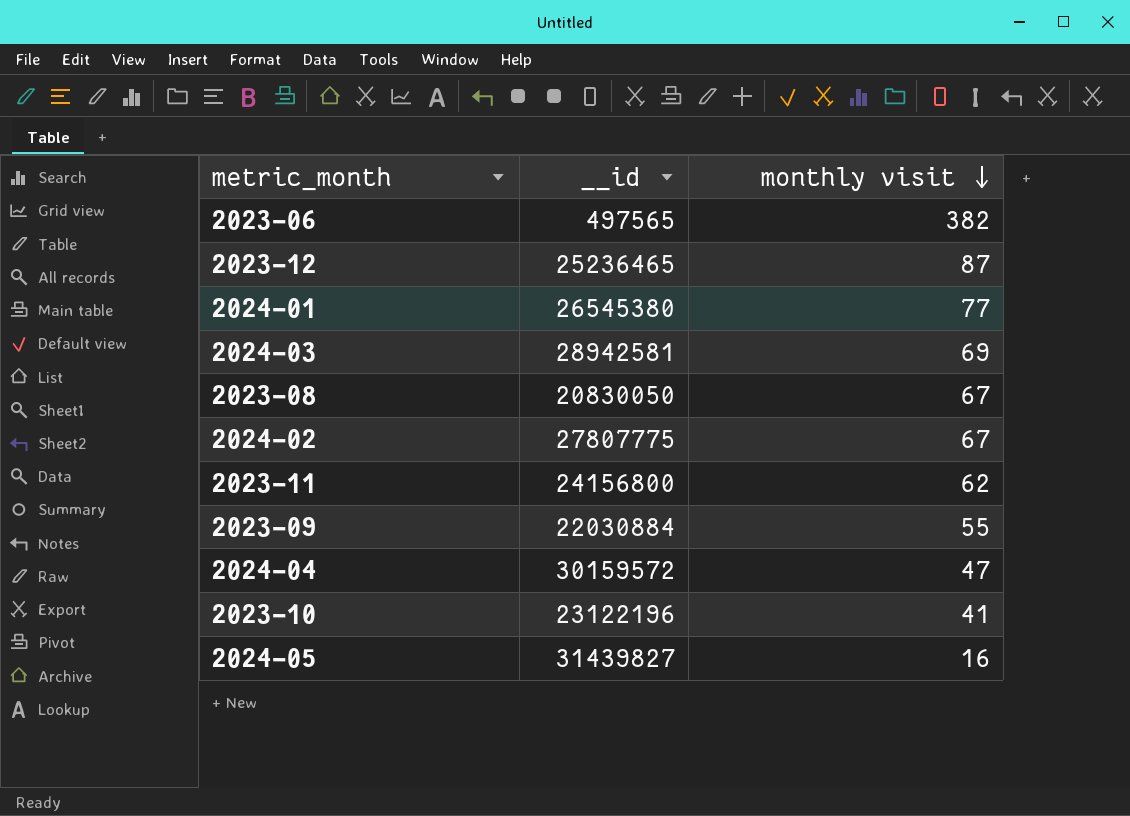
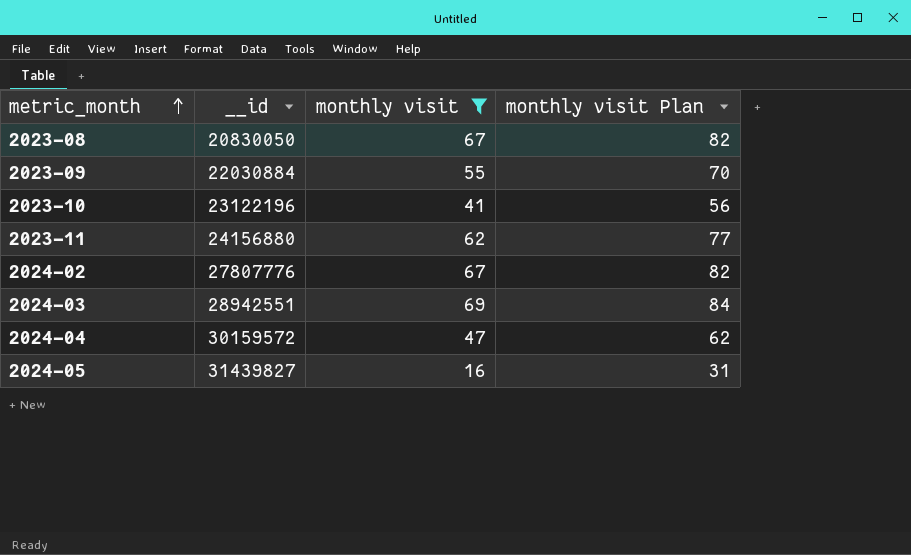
filter: none -> monthly visit <= 69
row order: monthly visit descending -> metric_month ascending
column monthly visit Plan | formula: none -> [monthly visit] + 15
2023-11 | __id: 24156800 -> 24156880
2024-02 | __id: 27807775 -> 27807776
2024-03 | __id: 28942581 -> 28942551

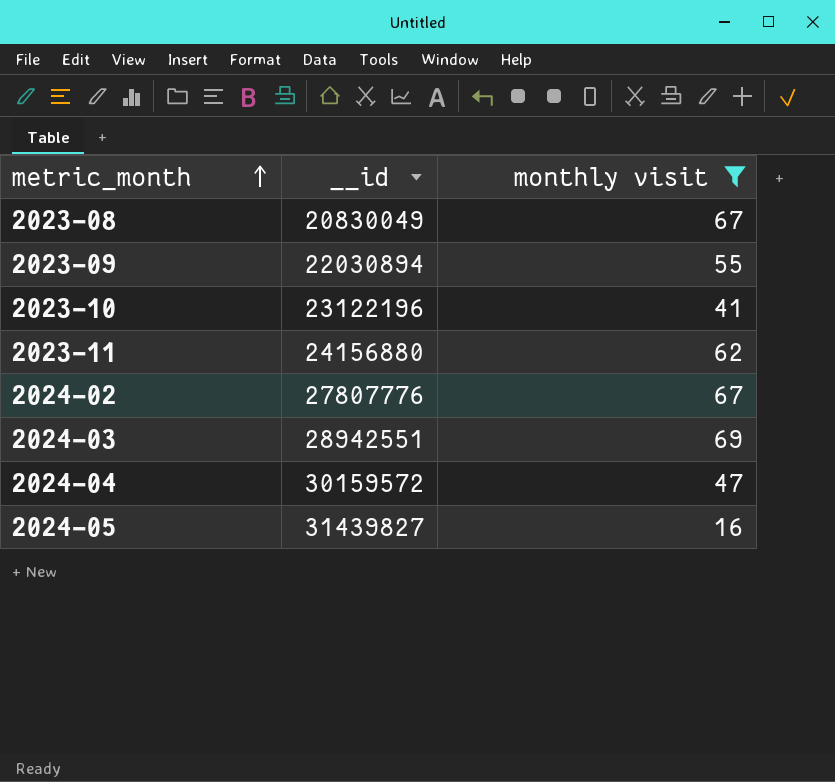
column monthly visit Plan | formula: [monthly visit] + 15 -> none
2023-08 | __id: 20830050 -> 20830049
2023-09 | __id: 22030884 -> 22030894

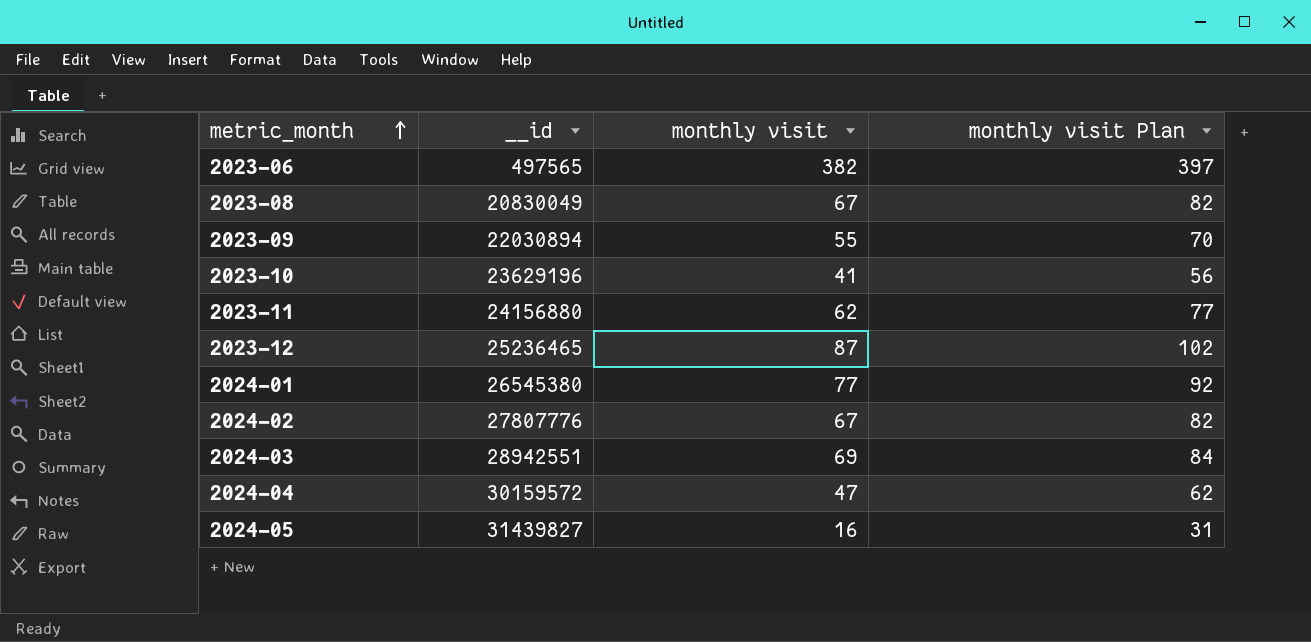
filter: monthly visit <= 69 -> none
column monthly visit Plan | formula: none -> [monthly visit] + 15
2023-10 | __id: 23122196 -> 23629196

